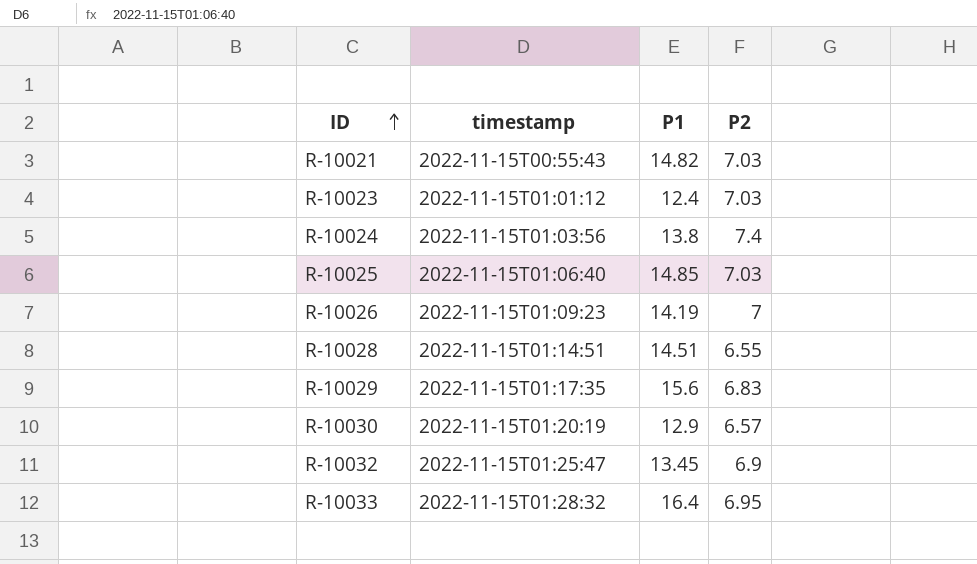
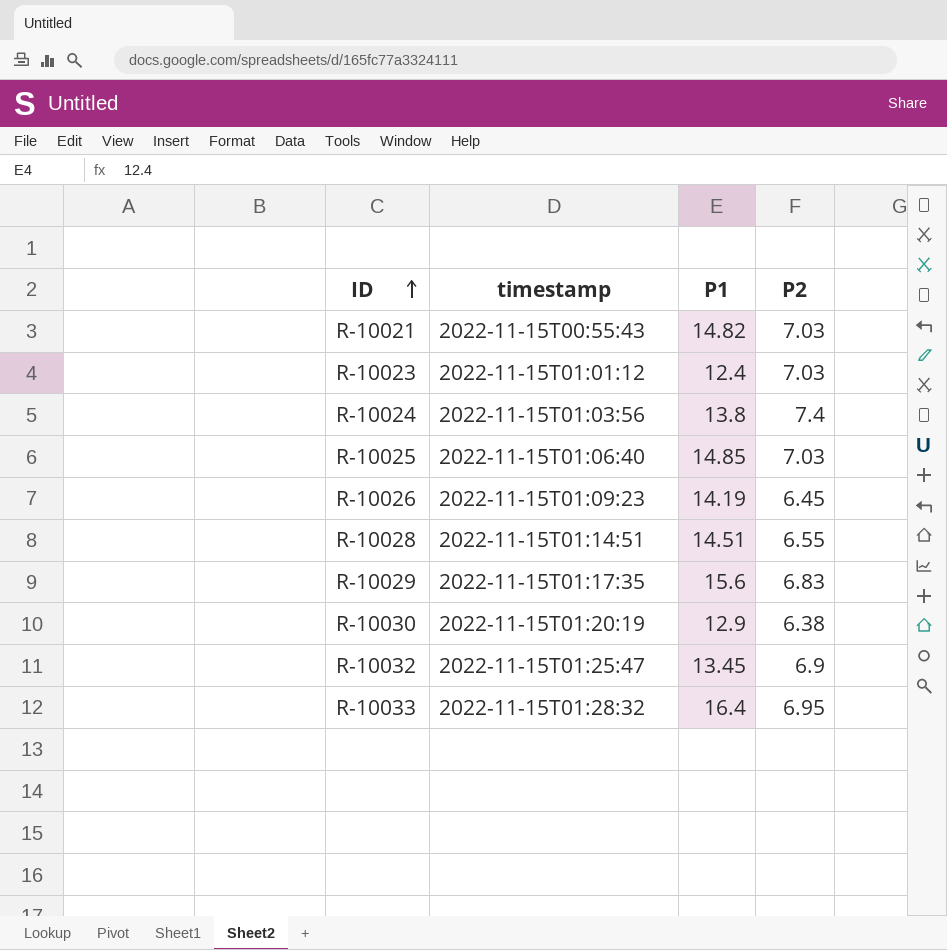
R-10026 | P2: 7 -> 6.45
R-10030 | P2: 6.57 -> 6.38

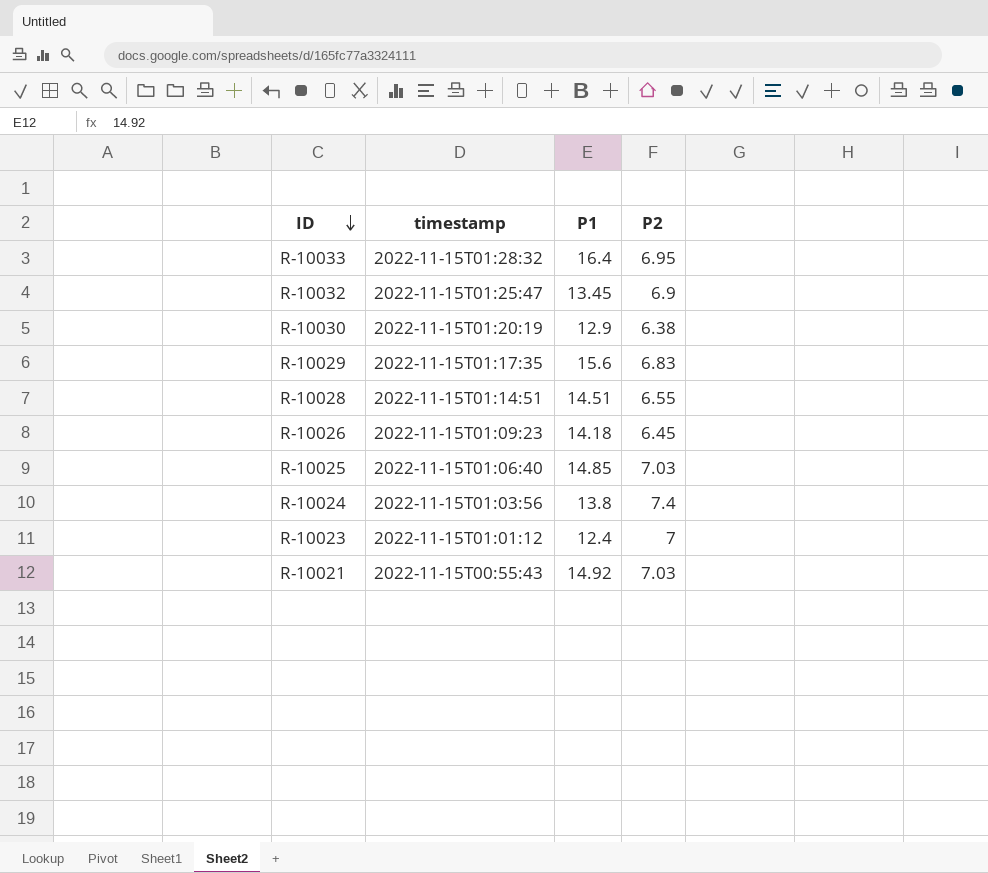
row order: ID ascending -> ID descending
R-10026 | P1: 14.19 -> 14.18
R-10023 | P2: 7.03 -> 7
R-10021 | P1: 14.82 -> 14.92

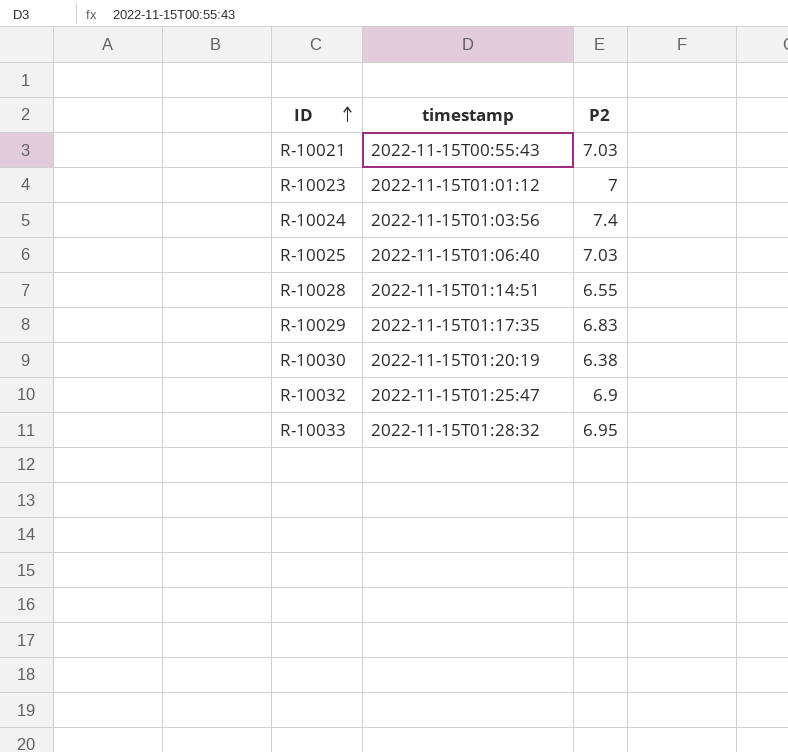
row order: ID descending -> ID ascending
column P1 | position: 3 -> none
row R-10026: 2022-11-15T01:09:23 | 14.18 | 6.45 -> none

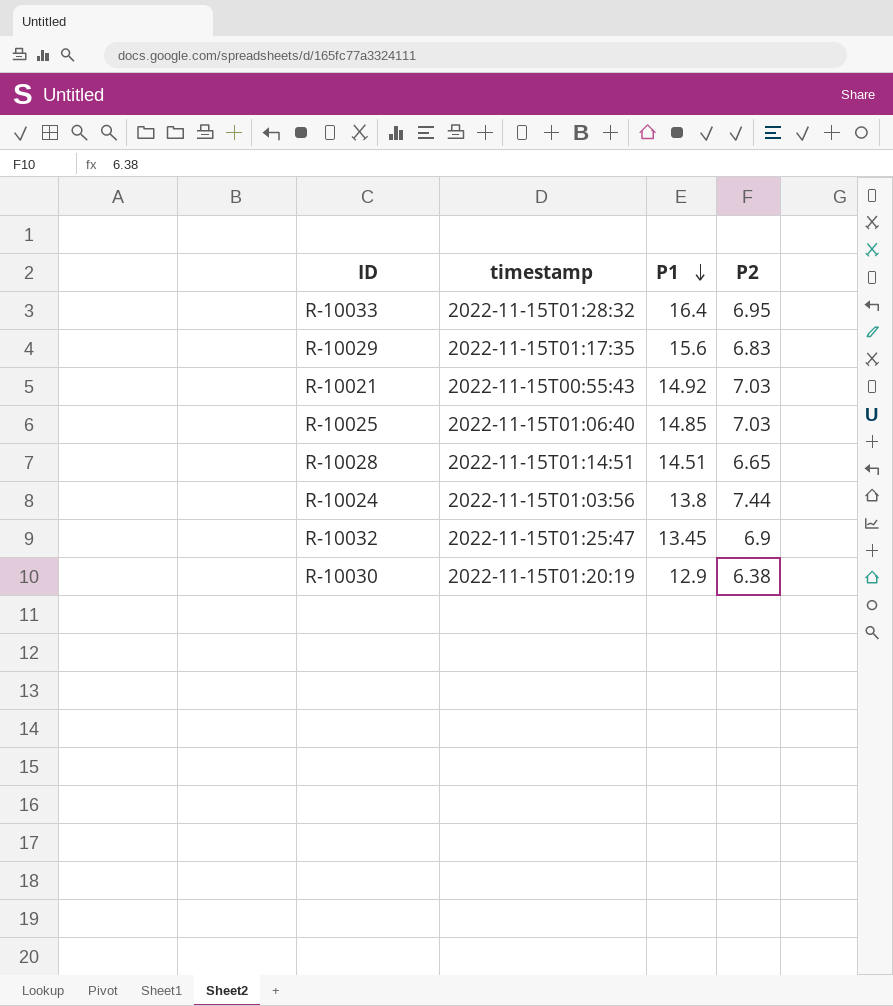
row order: ID ascending -> P1 descending
column P1 | position: none -> 3
row R-10023: 2022-11-15T01:01:12 | 7 -> none
R-10028 | P2: 6.55 -> 6.65
R-10024 | P2: 7.4 -> 7.44

